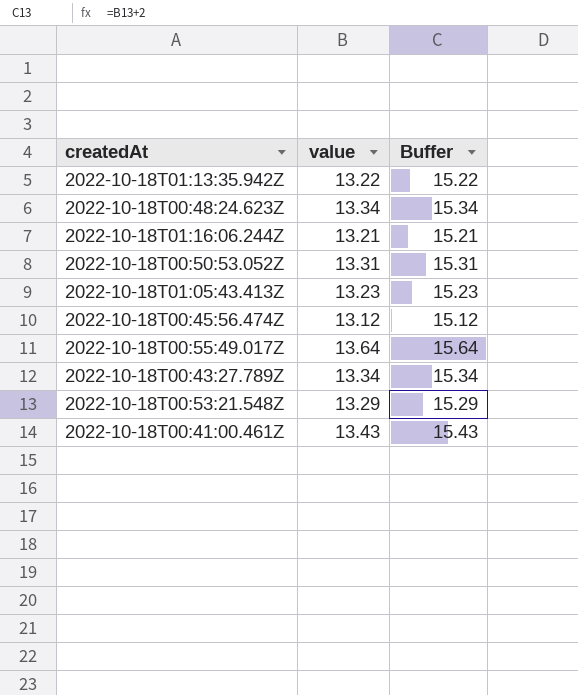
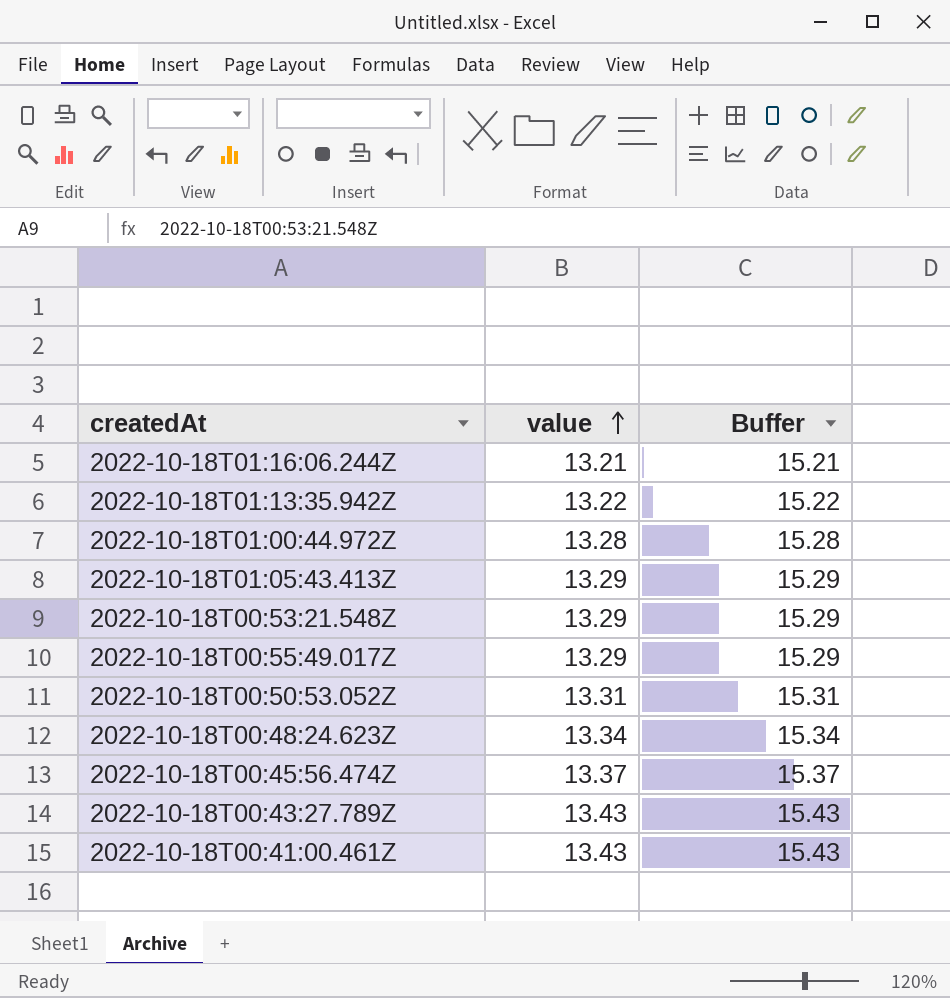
row order: none -> value ascending
row 2022-10-18T01:00:44.972Z: none -> 13.28 | 15.28
2022-10-18T01:05:43.413Z | value: 13.23 -> 13.29
2022-10-18T01:05:43.413Z | Buffer: 15.23 -> 15.29
2022-10-18T00:55:49.017Z | value: 13.64 -> 13.29
2022-10-18T00:55:49.017Z | Buffer: 15.64 -> 15.29
2022-10-18T00:45:56.474Z | value: 13.12 -> 13.37
2022-10-18T00:45:56.474Z | Buffer: 15.12 -> 15.37
2022-10-18T00:43:27.789Z | value: 13.34 -> 13.43
2022-10-18T00:43:27.789Z | Buffer: 15.34 -> 15.43

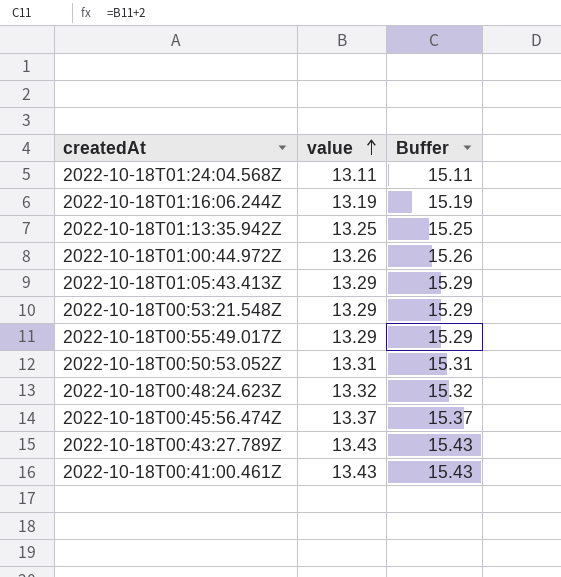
row 2022-10-18T01:24:04.568Z: none -> 13.11 | 15.11
2022-10-18T01:16:06.244Z | value: 13.21 -> 13.19
2022-10-18T01:16:06.244Z | Buffer: 15.21 -> 15.19
2022-10-18T01:13:35.942Z | value: 13.22 -> 13.25
2022-10-18T01:13:35.942Z | Buffer: 15.22 -> 15.25
2022-10-18T01:00:44.972Z | value: 13.28 -> 13.26
2022-10-18T01:00:44.972Z | Buffer: 15.28 -> 15.26
2022-10-18T00:48:24.623Z | value: 13.34 -> 13.32
2022-10-18T00:48:24.623Z | Buffer: 15.34 -> 15.32

